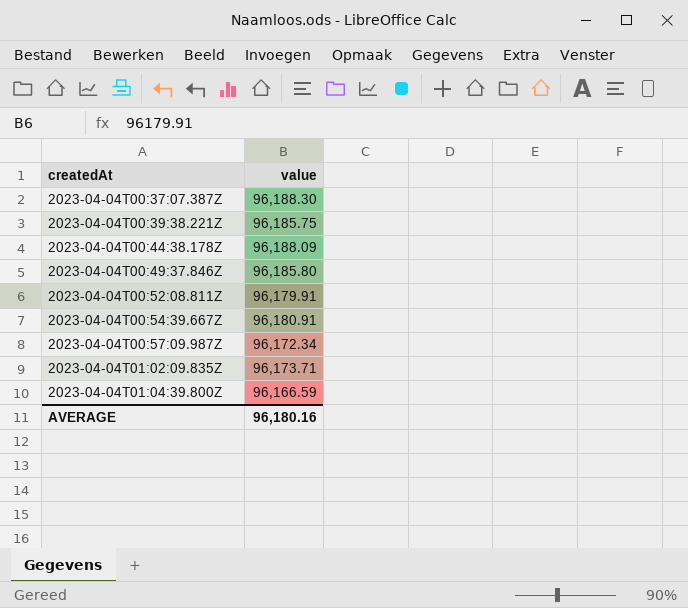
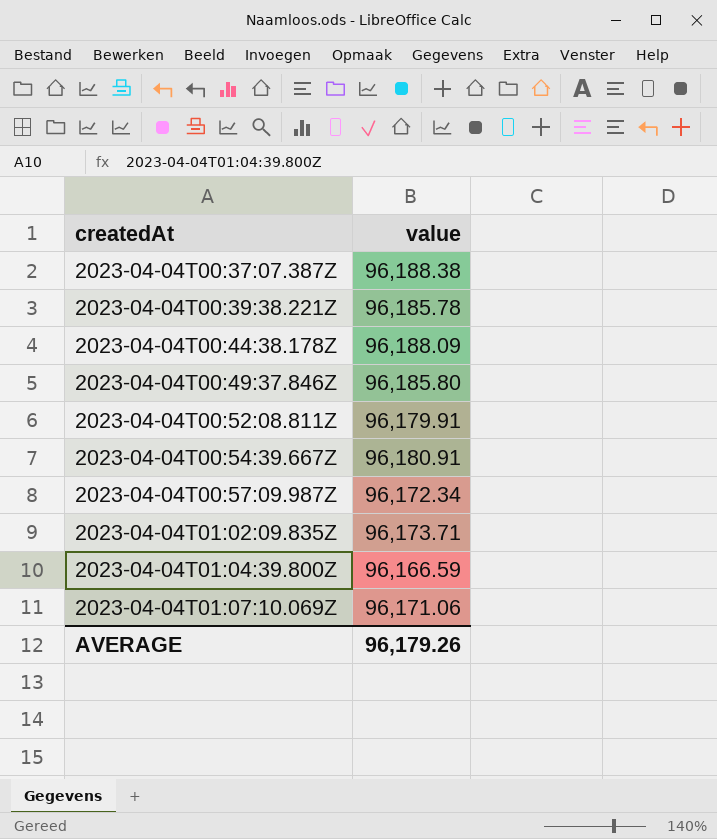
2023-04-04T00:37:07.387Z | value: 96,188.30 -> 96,188.38
2023-04-04T00:39:38.221Z | value: 96,185.75 -> 96,185.78
row 2023-04-04T01:07:10.069Z: none -> 96,171.06
AVERAGE | value: 96,180.16 -> 96,179.26

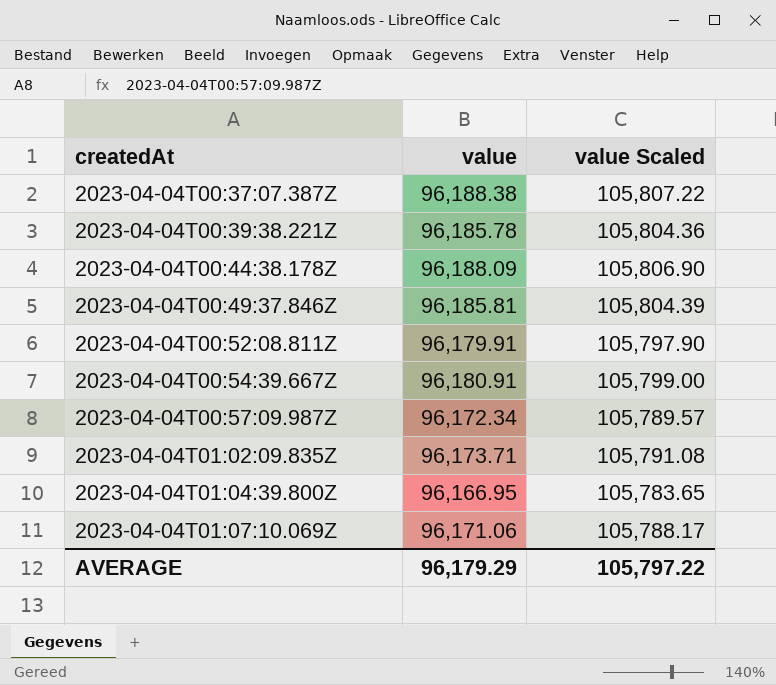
column value Scaled | formula: none -> [value] * 1.1
2023-04-04T00:49:37.846Z | value: 96,185.80 -> 96,185.81
2023-04-04T01:04:39.800Z | value: 96,166.59 -> 96,166.95
AVERAGE | value: 96,179.26 -> 96,179.29

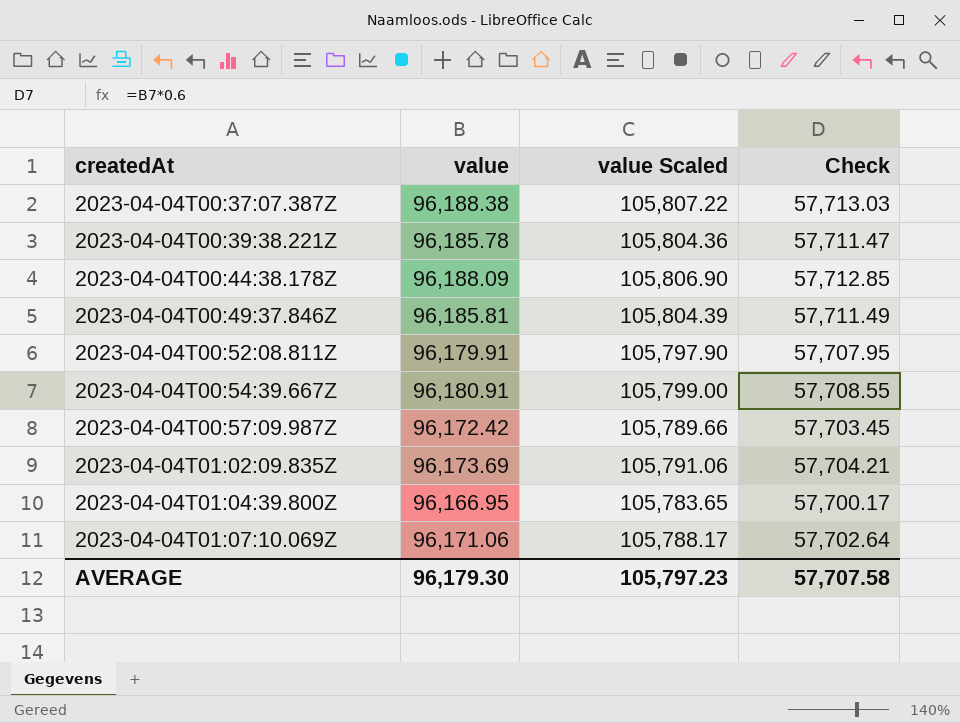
column Check | formula: none -> [value] * 0.6
2023-04-04T00:57:09.987Z | value: 96,172.34 -> 96,172.42
2023-04-04T00:57:09.987Z | value Scaled: 105,789.57 -> 105,789.66
2023-04-04T01:02:09.835Z | value: 96,173.71 -> 96,173.69
2023-04-04T01:02:09.835Z | value Scaled: 105,791.08 -> 105,791.06
AVERAGE | value: 96,179.29 -> 96,179.30
AVERAGE | value Scaled: 105,797.22 -> 105,797.23

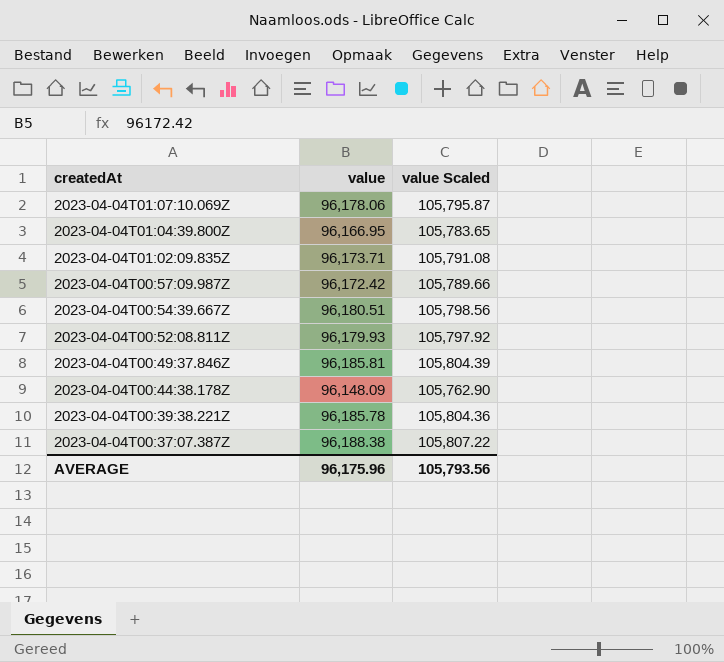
row order: createdAt ascending -> createdAt descending
column Check | formula: [value] * 0.6 -> none
2023-04-04T01:07:10.069Z | value: 96,171.06 -> 96,178.06
2023-04-04T01:07:10.069Z | value Scaled: 105,788.17 -> 105,795.87
2023-04-04T01:02:09.835Z | value: 96,173.69 -> 96,173.71
2023-04-04T01:02:09.835Z | value Scaled: 105,791.06 -> 105,791.08
2023-04-04T00:54:39.667Z | value: 96,180.91 -> 96,180.51
2023-04-04T00:54:39.667Z | value Scaled: 105,799.00 -> 105,798.56
2023-04-04T00:52:08.811Z | value: 96,179.91 -> 96,179.93
2023-04-04T00:52:08.811Z | value Scaled: 105,797.90 -> 105,797.92
2023-04-04T00:44:38.178Z | value: 96,188.09 -> 96,148.09
2023-04-04T00:44:38.178Z | value Scaled: 105,806.90 -> 105,762.90
AVERAGE | value: 96,179.30 -> 96,175.96
AVERAGE | value Scaled: 105,797.23 -> 105,793.56

